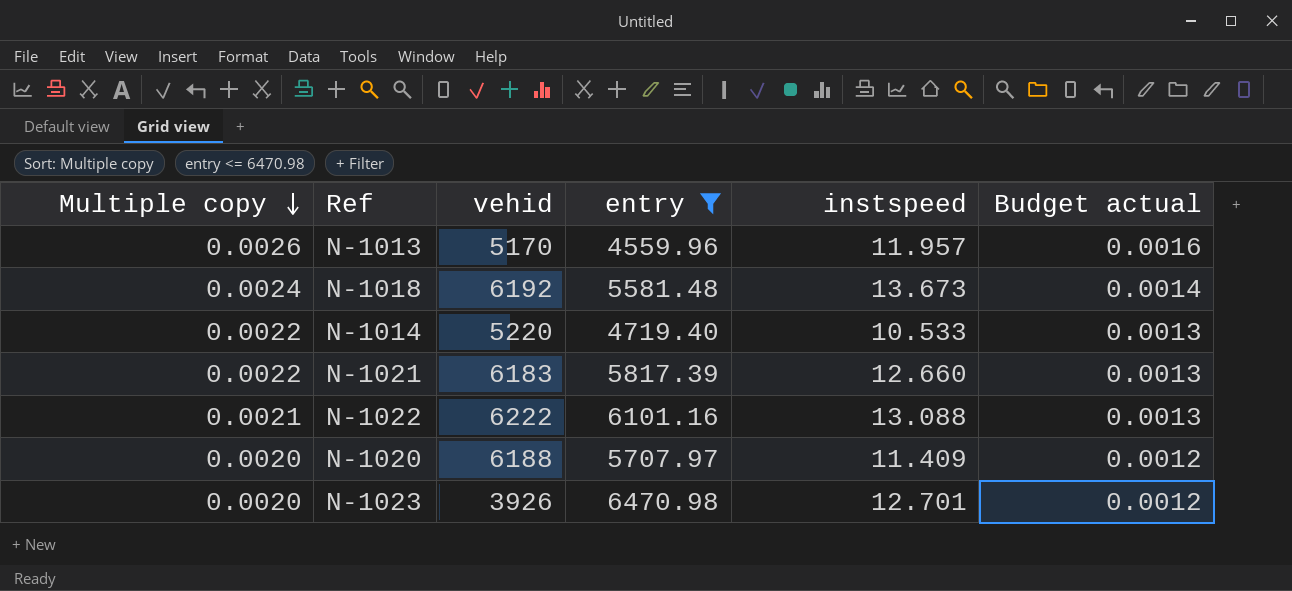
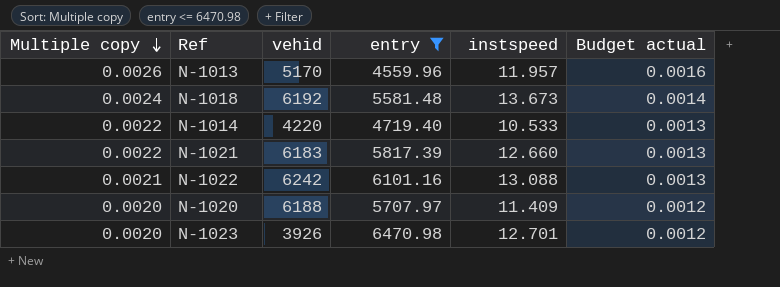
N-1014 | vehid: 5220 -> 4220
N-1022 | vehid: 6222 -> 6242

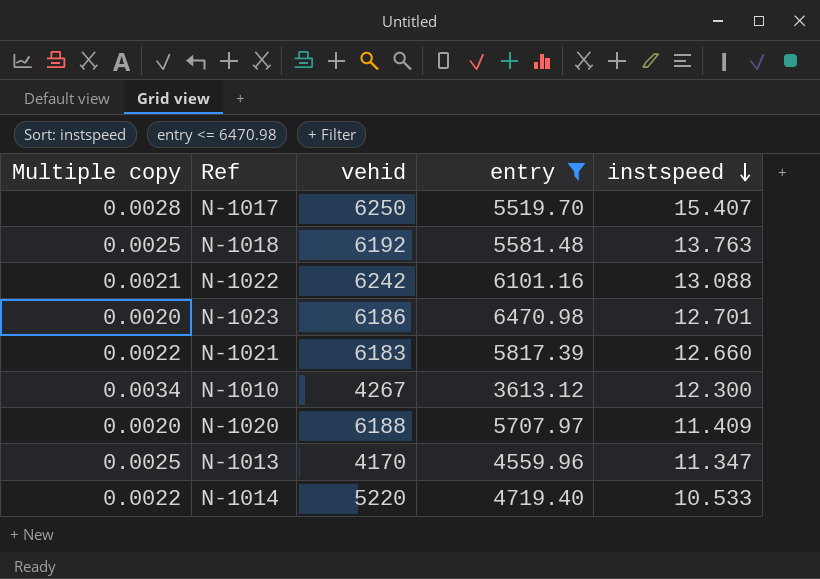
row order: Multiple copy descending -> instspeed descending
column Budget actual | formula: [Multiple copy] * 0.6 -> none
row N-1017: none -> 0.0028 | 6250 | 5519.70 | 15.407
N-1018 | Multiple copy: 0.0024 -> 0.0025
N-1018 | instspeed: 13.673 -> 13.763
N-1023 | vehid: 3926 -> 6186
row N-1010: none -> 0.0034 | 4267 | 3613.12 | 12.300
N-1013 | Multiple copy: 0.0026 -> 0.0025
N-1013 | vehid: 5170 -> 4170
N-1013 | instspeed: 11.957 -> 11.347
N-1014 | vehid: 4220 -> 5220

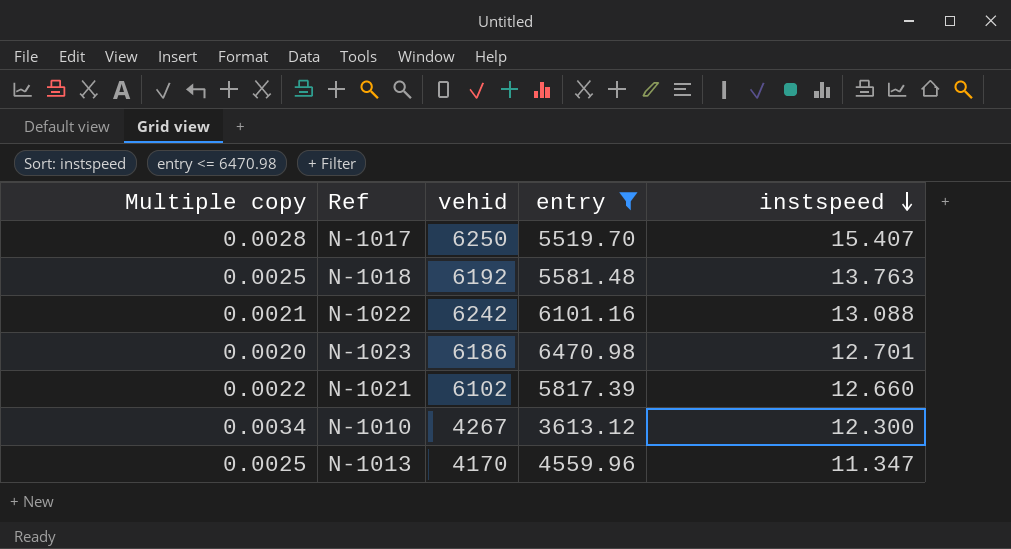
row N-1020: 0.0020 | 6188 | 5707.97 | 11.409 -> none
row N-1014: 0.0022 | 5220 | 4719.40 | 10.533 -> none
N-1021 | vehid: 6183 -> 6102

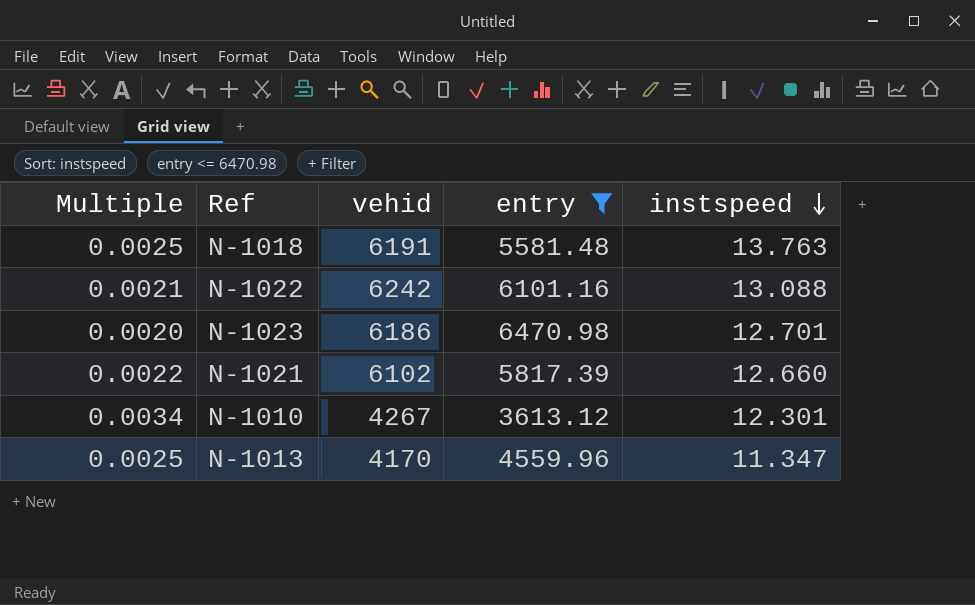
column name: Multiple copy -> Multiple
row N-1017: 0.0028 | 6250 | 5519.70 | 15.407 -> none
N-1018 | vehid: 6192 -> 6191
N-1010 | instspeed: 12.300 -> 12.301

